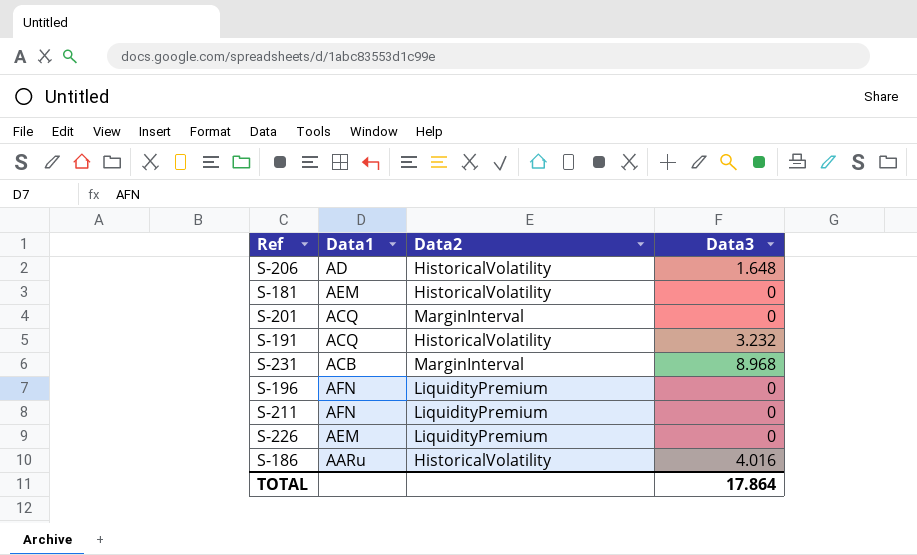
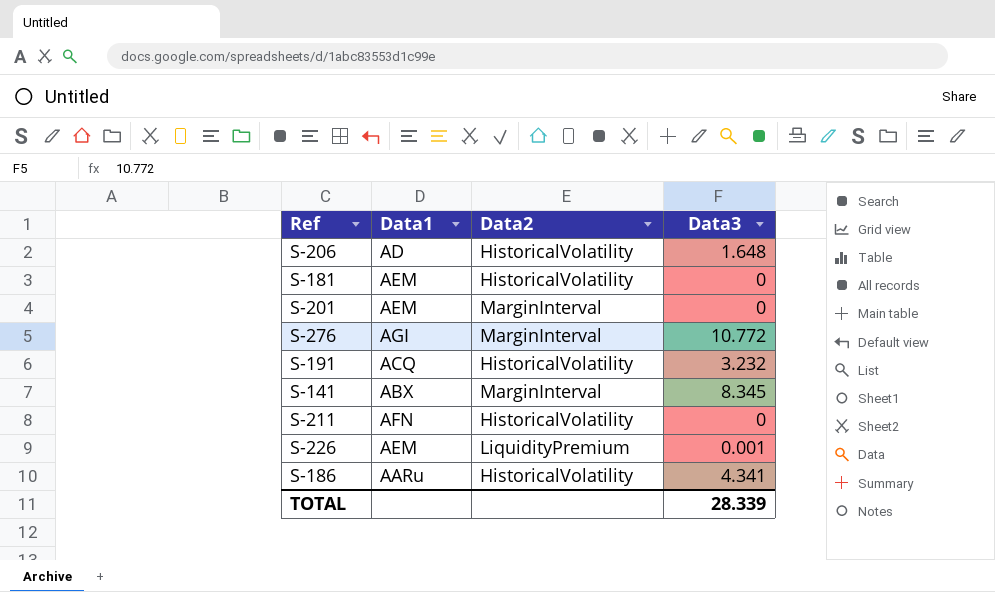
row S-231: ACB | MarginInterval | 8.968 -> none
row S-196: AFN | LiquidityPremium | 0 -> none
S-201 | Data1: ACQ -> AEM
row S-276: none -> AGI | MarginInterval | 10.772
row S-141: none -> ABX | MarginInterval | 8.345
S-211 | Data2: LiquidityPremium -> HistoricalVolatility
S-226 | Data3: 0 -> 0.001
S-186 | Data3: 4.016 -> 4.341
TOTAL | Data3: 17.864 -> 28.339

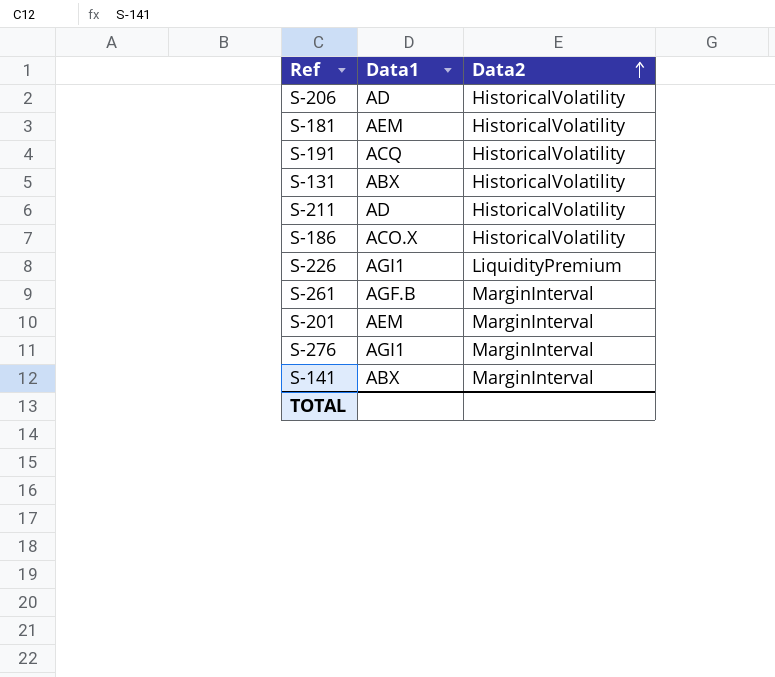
row order: none -> Data2 ascending
column Data3 | position: 4 -> none
row S-131: none -> ABX | HistoricalVolatility
S-211 | Data1: AFN -> AD
S-186 | Data1: AARu -> ACO.X
S-226 | Data1: AEM -> AGI1
row S-261: none -> AGF.B | MarginInterval
S-276 | Data1: AGI -> AGI1

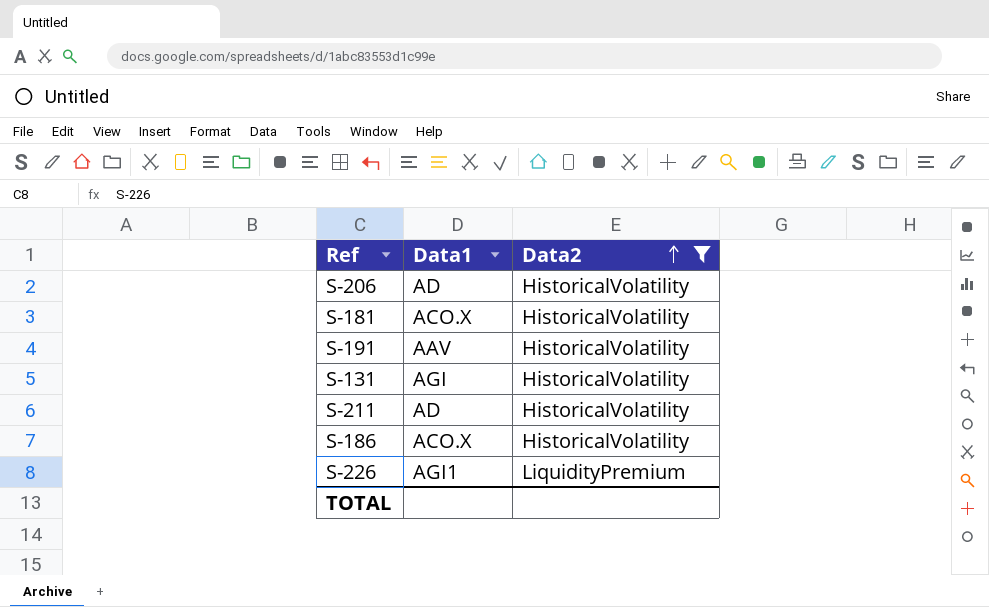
filter: none -> Data2 != MarginInterval
S-181 | Data1: AEM -> ACO.X
S-191 | Data1: ACQ -> AAV
S-131 | Data1: ABX -> AGI

